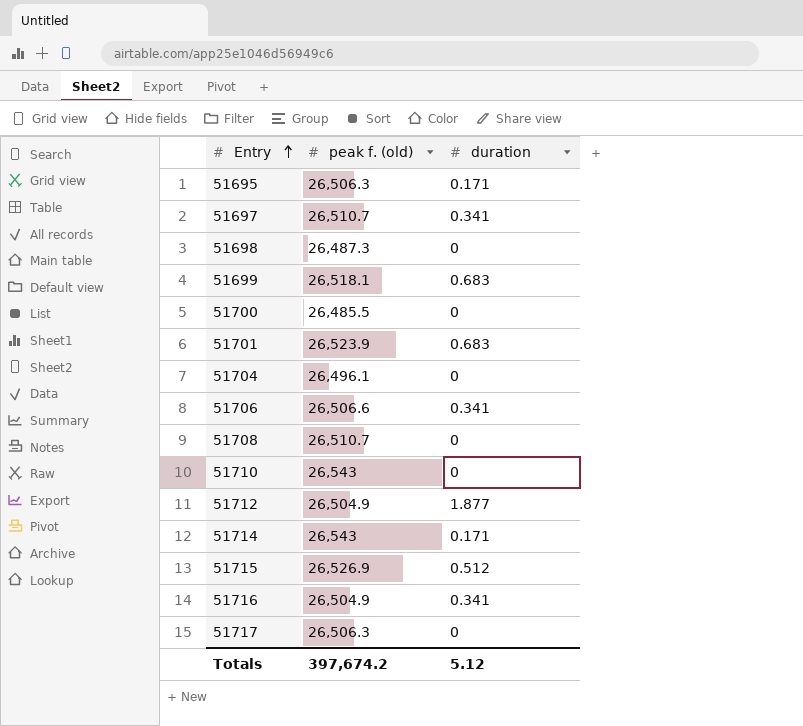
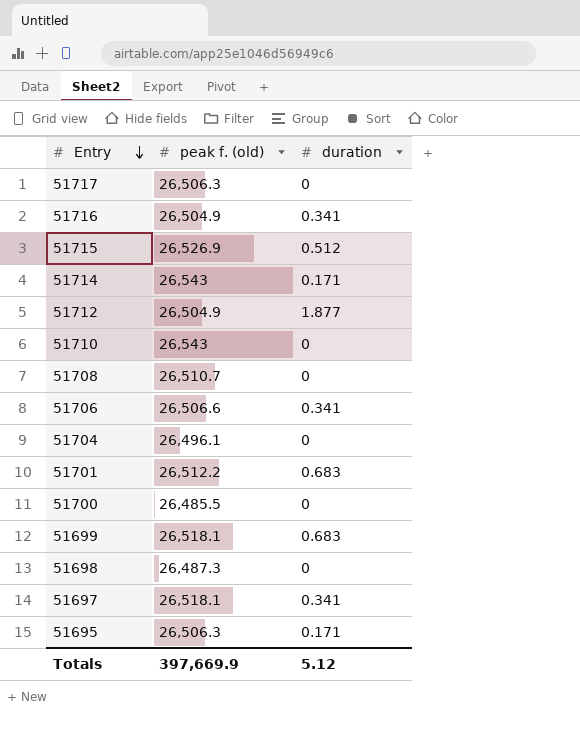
row order: Entry ascending -> Entry descending
51701 | peak f. (old): 26,523.9 -> 26,512.2
51697 | peak f. (old): 26,510.7 -> 26,518.1
Totals | peak f. (old): 397,674.2 -> 397,669.9

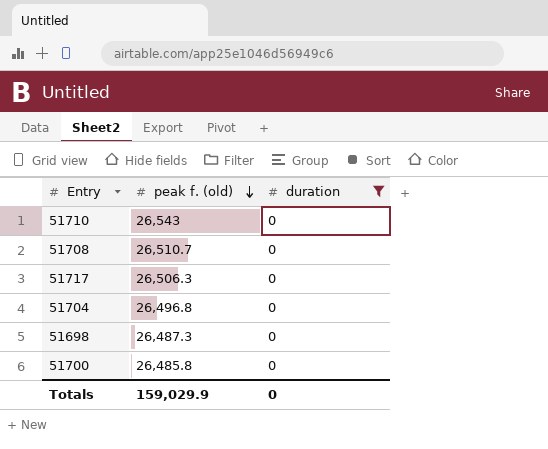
filter: none -> duration = 0
row order: Entry descending -> peak f. (old) descending
51704 | peak f. (old): 26,496.1 -> 26,496.8
51700 | peak f. (old): 26,485.5 -> 26,485.8
Totals | peak f. (old): 397,669.9 -> 159,029.9
Totals | duration: 5.12 -> 0

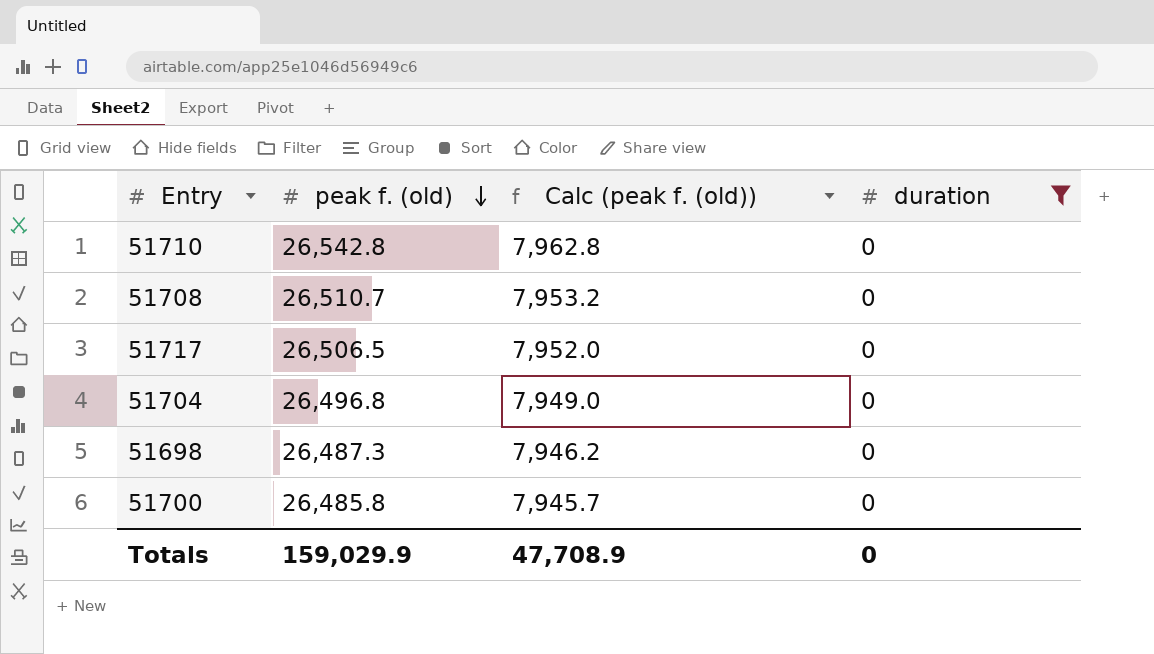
column Calc (peak f. (old)) | formula: none -> [peak f. (old)] * 0.3
51710 | peak f. (old): 26,543 -> 26,542.8
51717 | peak f. (old): 26,506.3 -> 26,506.5

